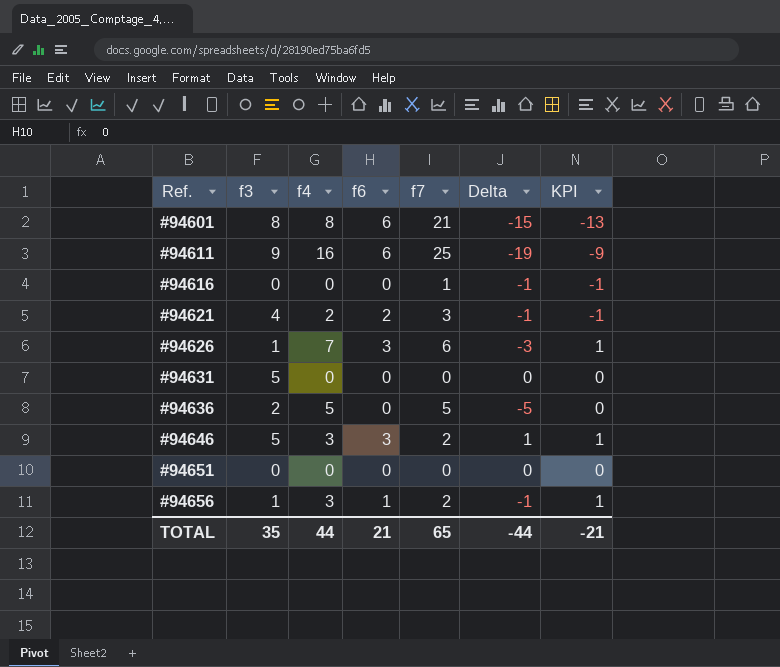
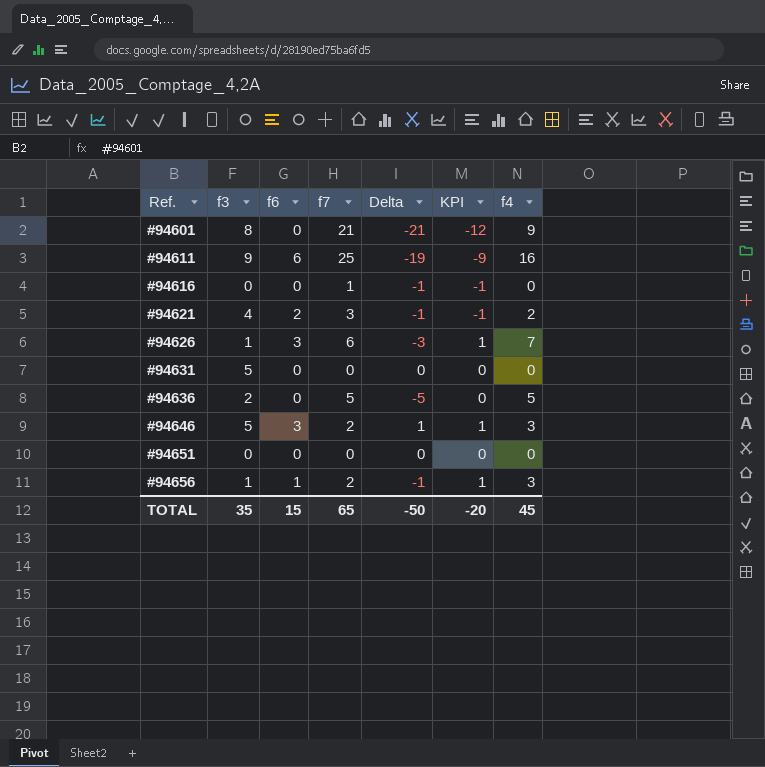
column f4 | position: 3 -> 7
#94601 | f6: 6 -> 0
#94601 | Delta: -15 -> -21
#94601 | KPI: -13 -> -12
#94601 | f4: 8 -> 9
TOTAL | f6: 21 -> 15
TOTAL | Delta: -44 -> -50
TOTAL | KPI: -21 -> -20
TOTAL | f4: 44 -> 45

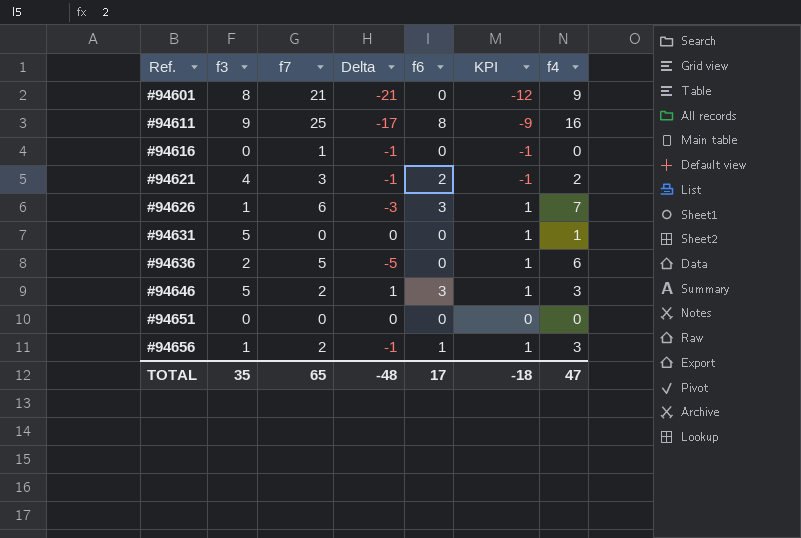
column f6 | position: 3 -> 5
#94611 | Delta: -19 -> -17
#94611 | f6: 6 -> 8
#94631 | KPI: 0 -> 1
#94631 | f4: 0 -> 1
#94636 | KPI: 0 -> 1
#94636 | f4: 5 -> 6
TOTAL | Delta: -50 -> -48
TOTAL | f6: 15 -> 17
TOTAL | KPI: -20 -> -18
TOTAL | f4: 45 -> 47

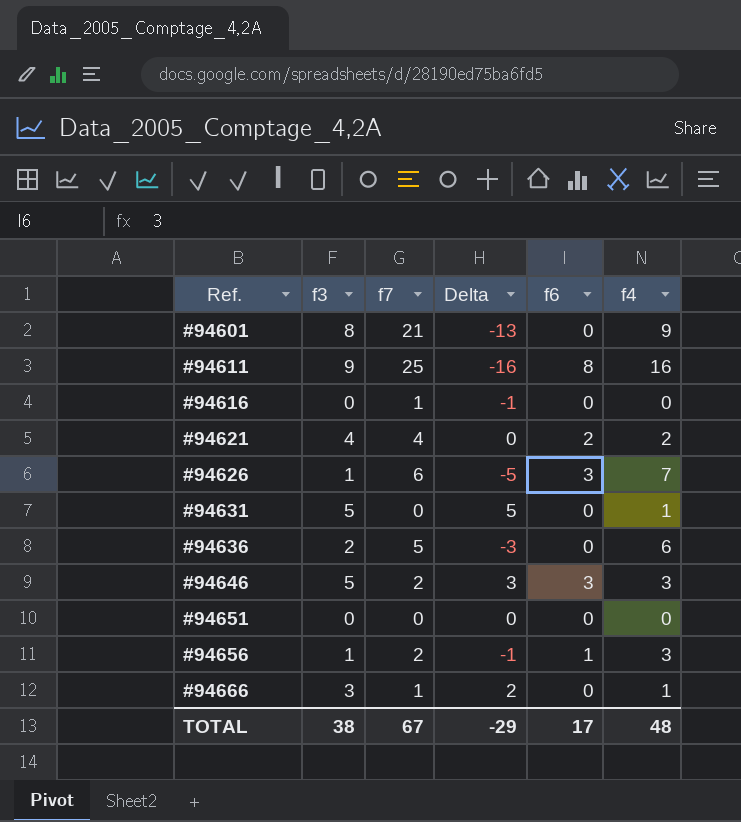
column KPI | formula: [f4] - [f7] -> none
column Delta | formula: [f6] - [f7] -> [f3] - [f7]
#94621 | f7: 3 -> 4
row #94666: none -> 3 | 1 | 2 | 0 | 1
TOTAL | f3: 35 -> 38
TOTAL | f7: 65 -> 67
TOTAL | Delta: -48 -> -29
TOTAL | f4: 47 -> 48

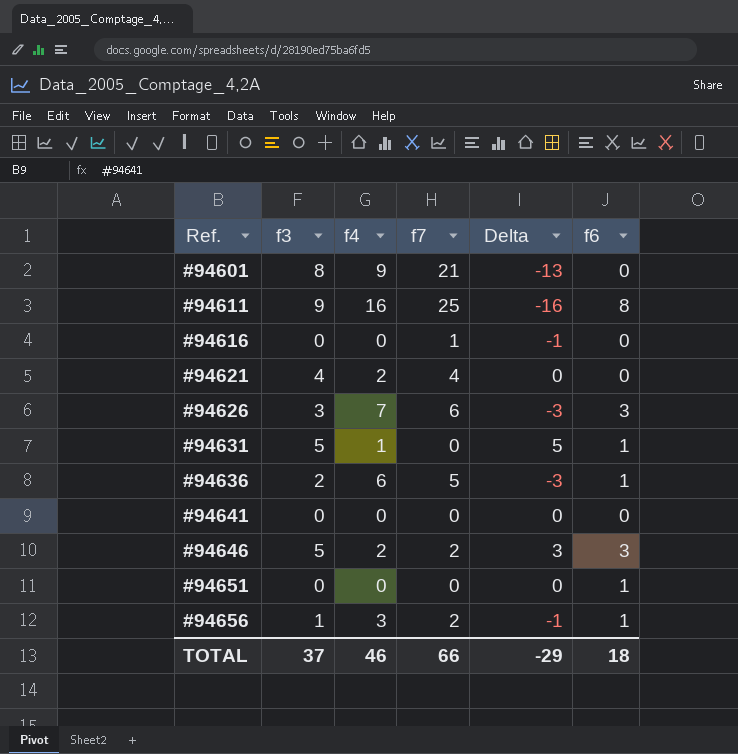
column f4 | position: 6 -> 3
row #94666: 3 | 1 | 2 | 0 | 1 -> none
#94621 | f6: 2 -> 0
#94626 | f3: 1 -> 3
#94626 | Delta: -5 -> -3
#94631 | f6: 0 -> 1
#94636 | f6: 0 -> 1
row #94641: none -> 0 | 0 | 0 | 0 | 0
#94646 | f4: 3 -> 2
#94651 | f6: 0 -> 1
TOTAL | f3: 38 -> 37
TOTAL | f4: 48 -> 46
TOTAL | f7: 67 -> 66
TOTAL | f6: 17 -> 18

